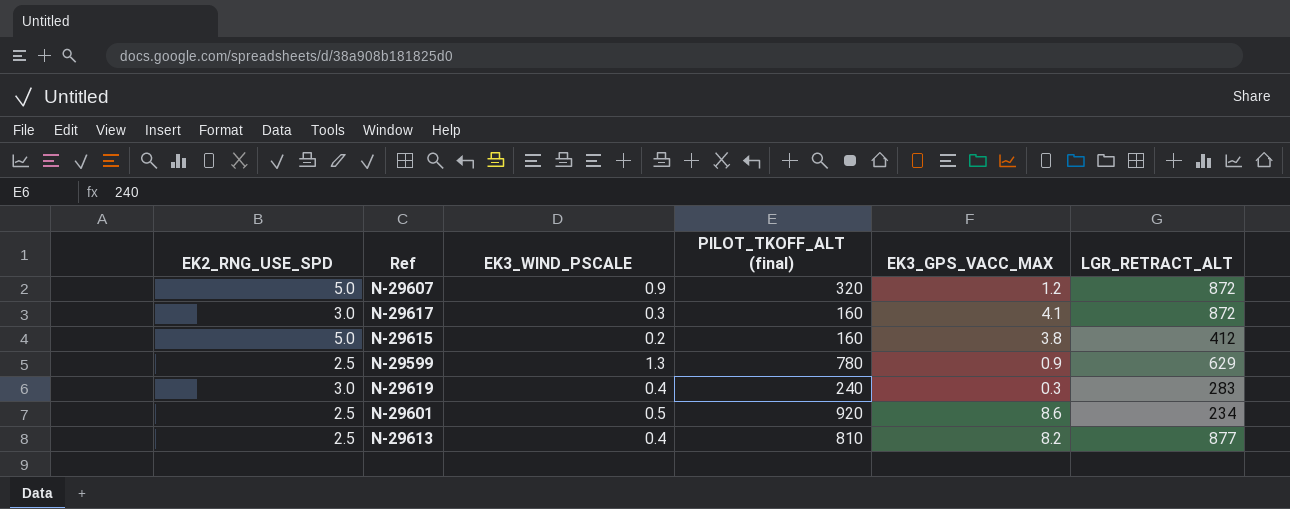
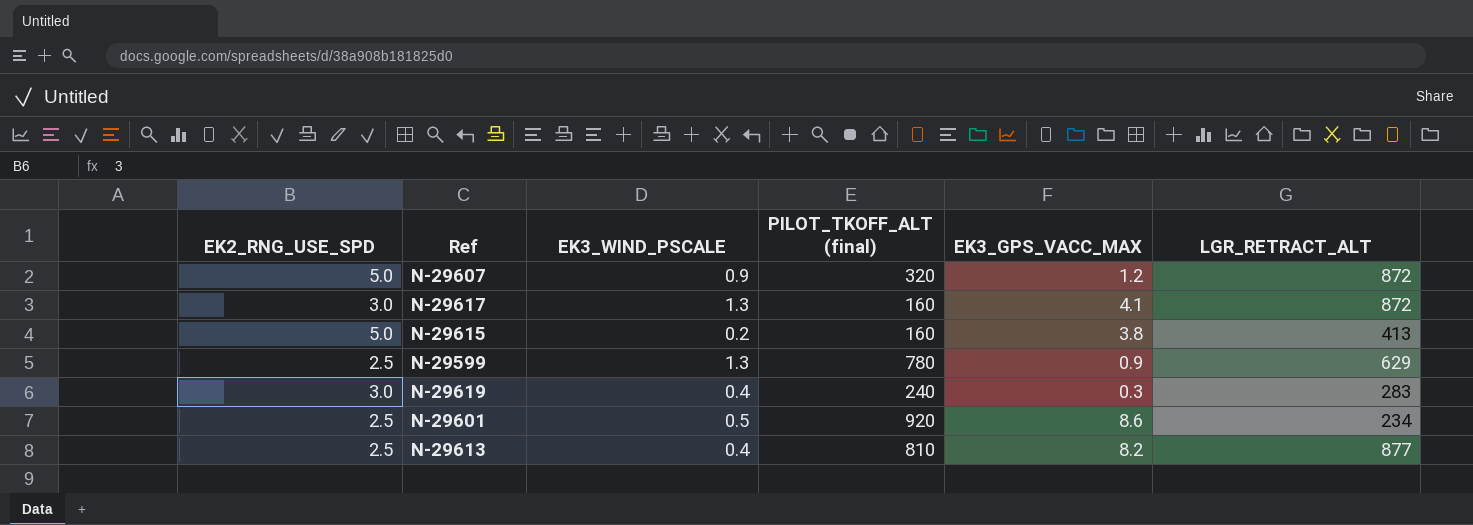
N-29617 | EK3_WIND_PSCALE: 0.3 -> 1.3
N-29615 | LGR_RETRACT_ALT: 412 -> 413

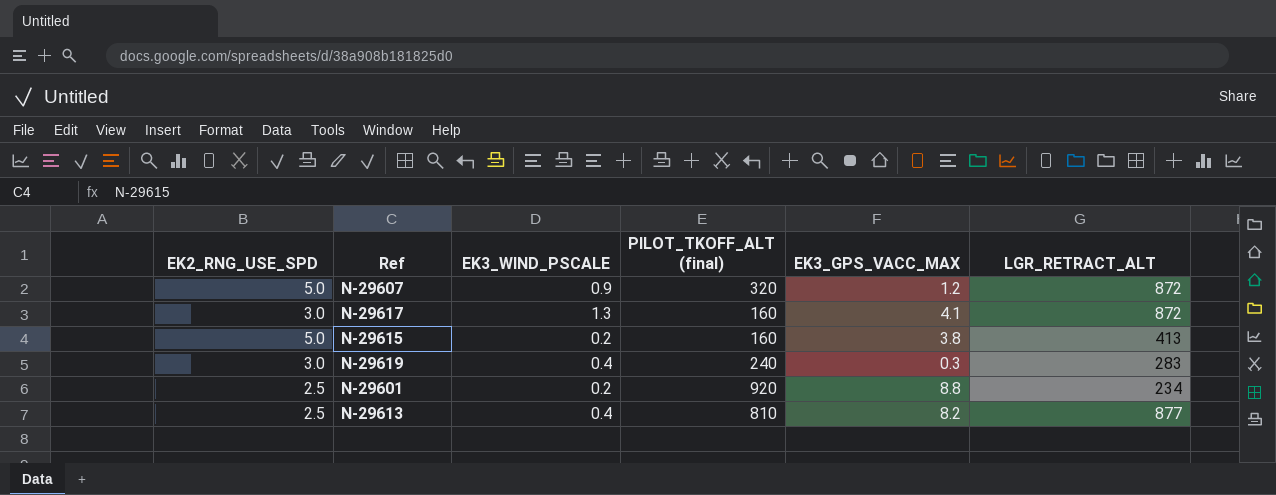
row N-29599: 2.5 | 1.3 | 780 | 0.9 | 629 -> none
N-29601 | EK3_WIND_PSCALE: 0.5 -> 0.2
N-29601 | EK3_GPS_VACC_MAX: 8.6 -> 8.8

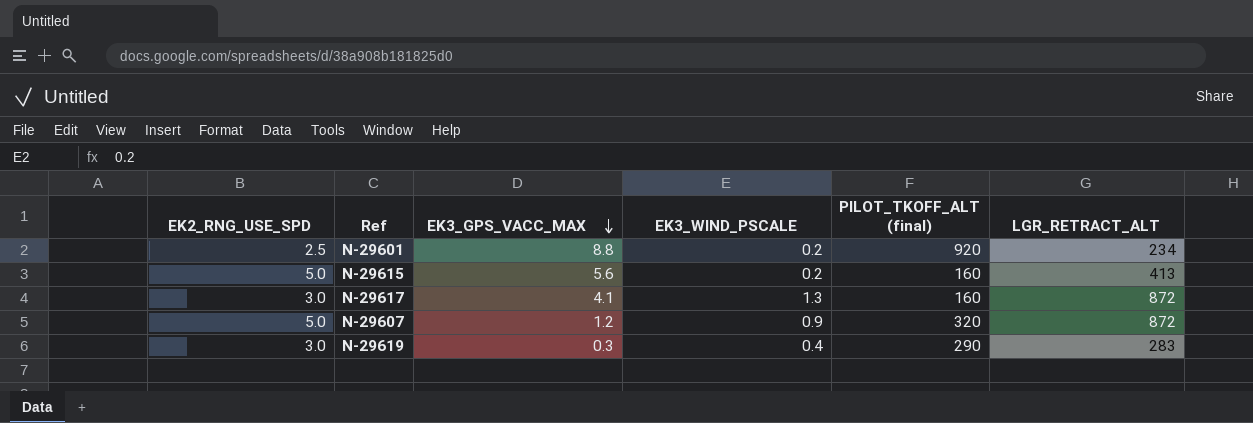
row order: none -> EK3_GPS_VACC_MAX descending
column EK3_GPS_VACC_MAX | position: 5 -> 3
row N-29613: 2.5 | 0.4 | 810 | 8.2 | 877 -> none
N-29615 | EK3_GPS_VACC_MAX: 3.8 -> 5.6
N-29619 | PILOT_TKOFF_ALT (final): 240 -> 290

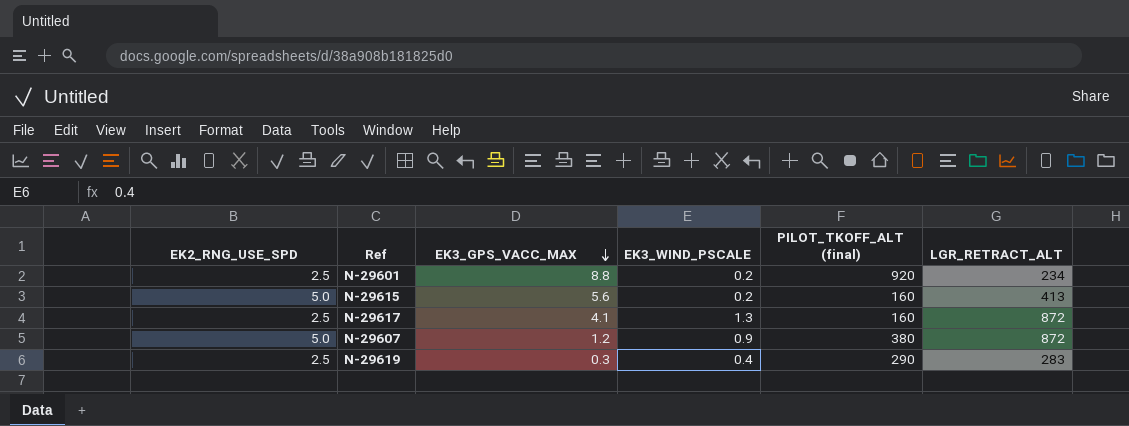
N-29617 | EK2_RNG_USE_SPD: 3.0 -> 2.5
N-29607 | PILOT_TKOFF_ALT (final): 320 -> 380
N-29619 | EK2_RNG_USE_SPD: 3.0 -> 2.5

